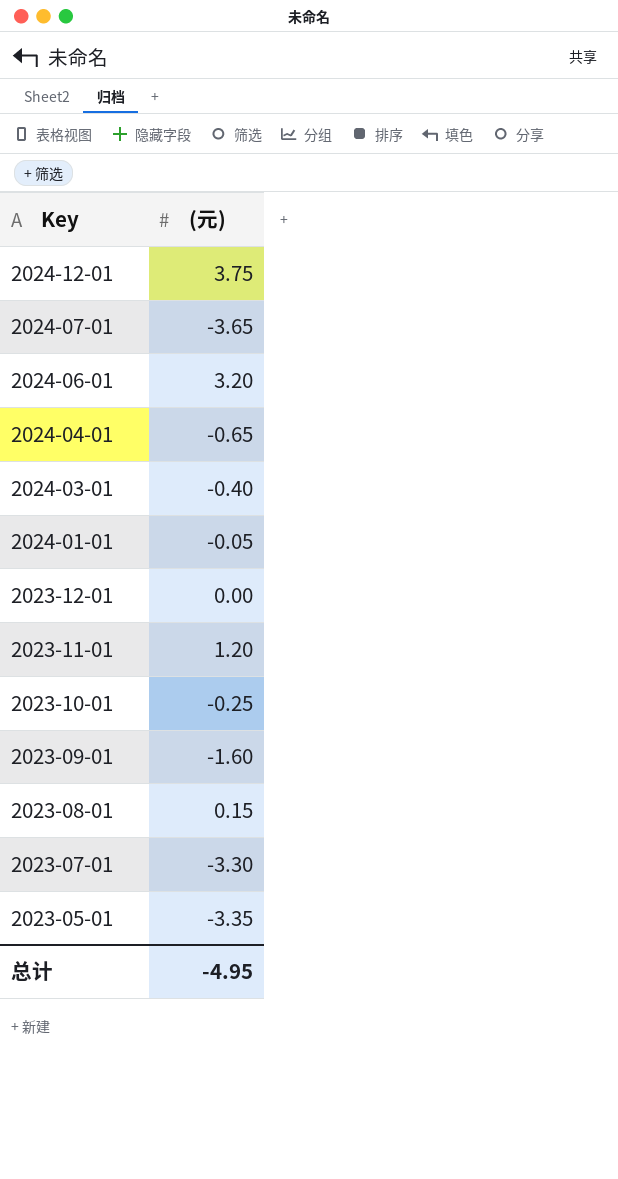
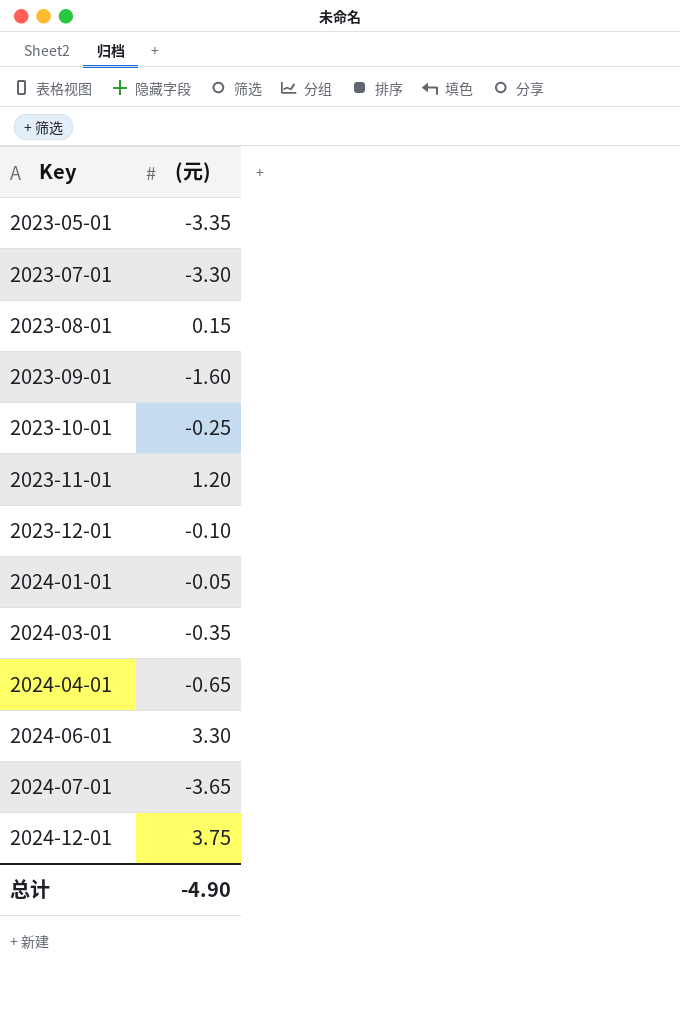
row order: Key descending -> Key ascending
2023-12-01 | (元): 0.00 -> -0.10
2024-03-01 | (元): -0.40 -> -0.35
2024-06-01 | (元): 3.20 -> 3.30
总计 | (元): -4.95 -> -4.90

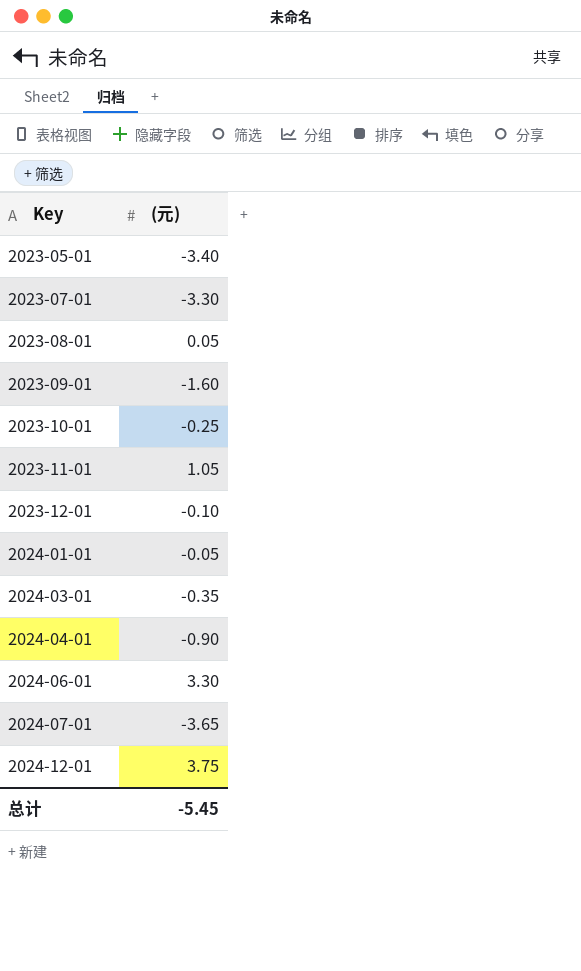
2023-05-01 | (元): -3.35 -> -3.40
2023-08-01 | (元): 0.15 -> 0.05
2023-11-01 | (元): 1.20 -> 1.05
2024-04-01 | (元): -0.65 -> -0.90
总计 | (元): -4.90 -> -5.45

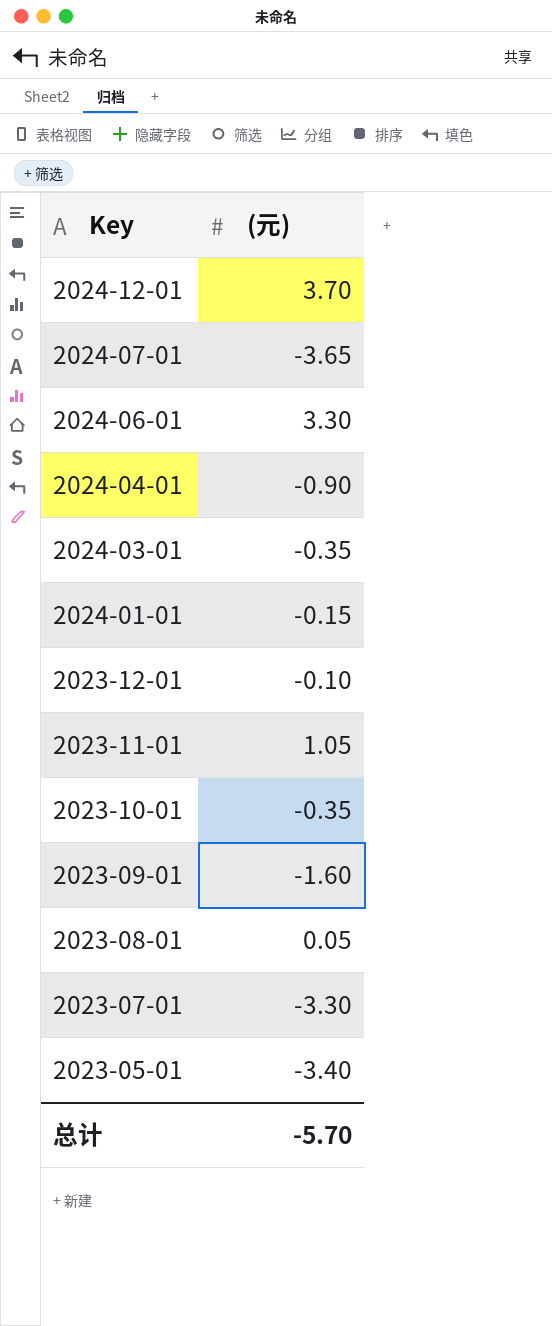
row order: Key ascending -> Key descending
2024-12-01 | (元): 3.75 -> 3.70
2024-01-01 | (元): -0.05 -> -0.15
2023-10-01 | (元): -0.25 -> -0.35
总计 | (元): -5.45 -> -5.70

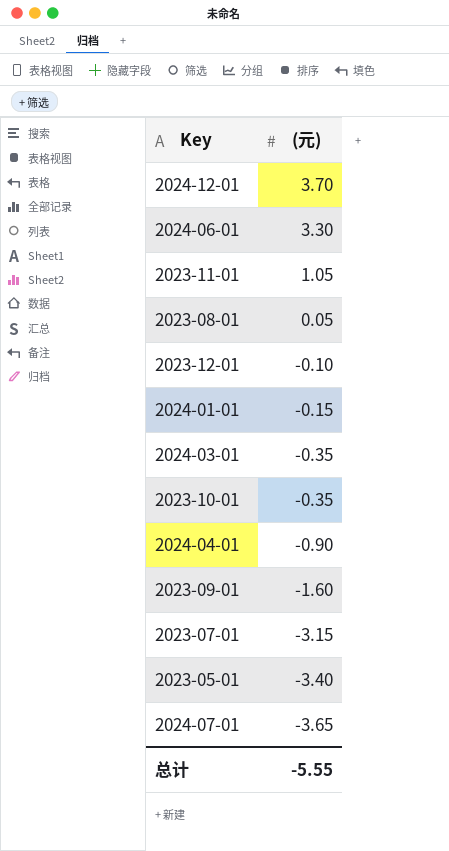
row order: Key descending -> (元) descending
2023-07-01 | (元): -3.30 -> -3.15
总计 | (元): -5.70 -> -5.55

